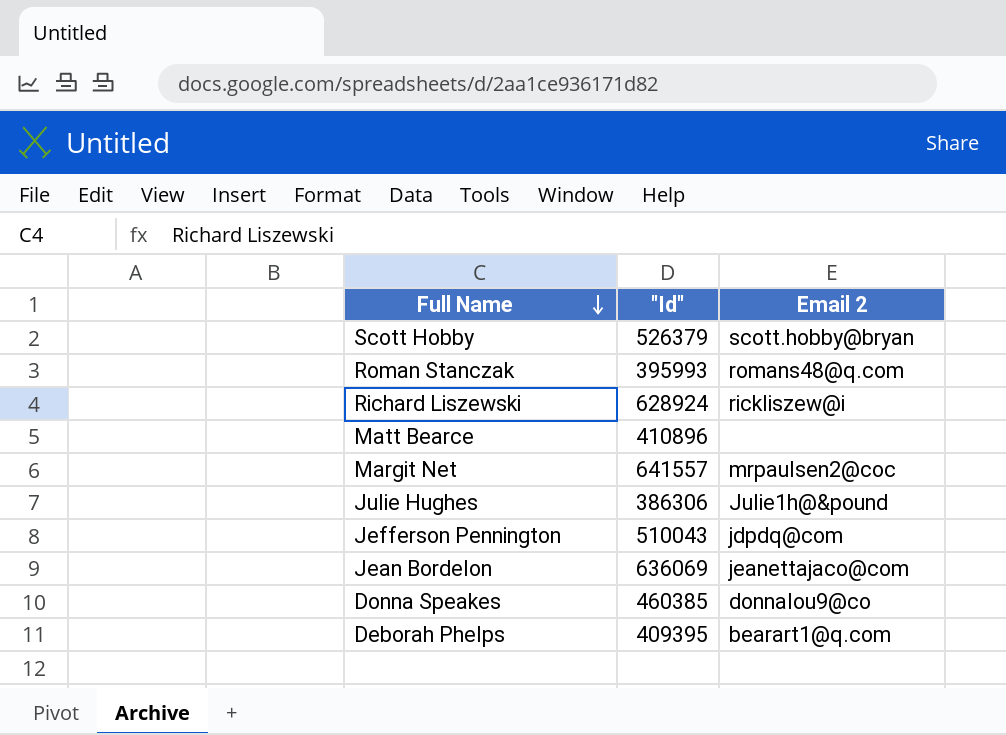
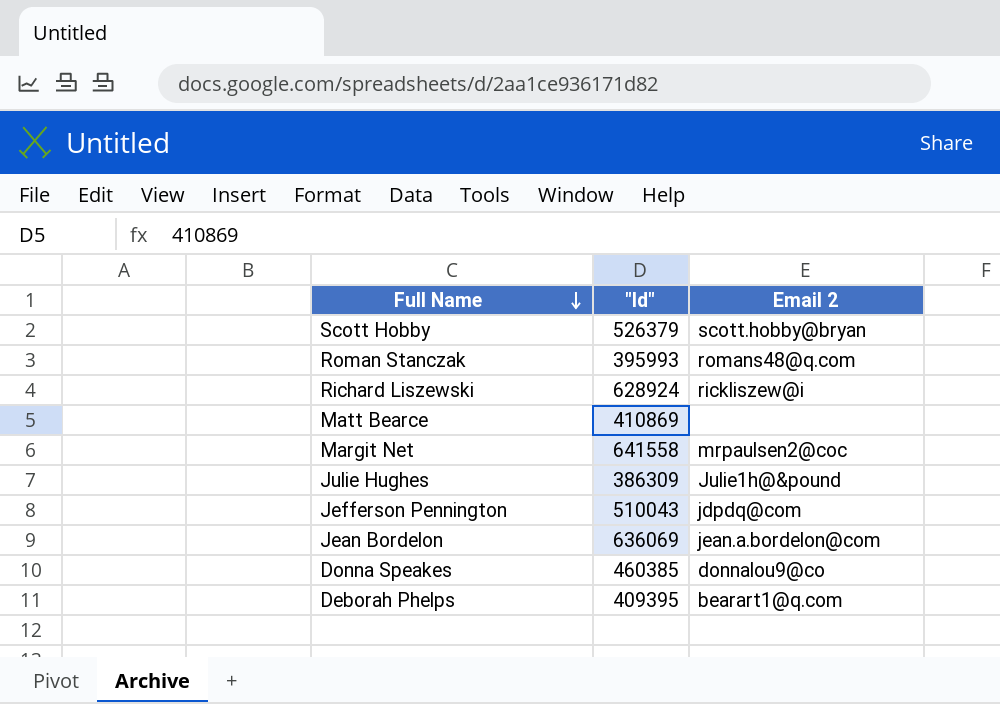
Matt Bearce | "Id": 410896 -> 410869
Margit Net | "Id": 641557 -> 641558
Julie Hughes | "Id": 386306 -> 386309
Jean Bordelon | Email 2: jeanettajaco@com -> jean.a.bordelon@com

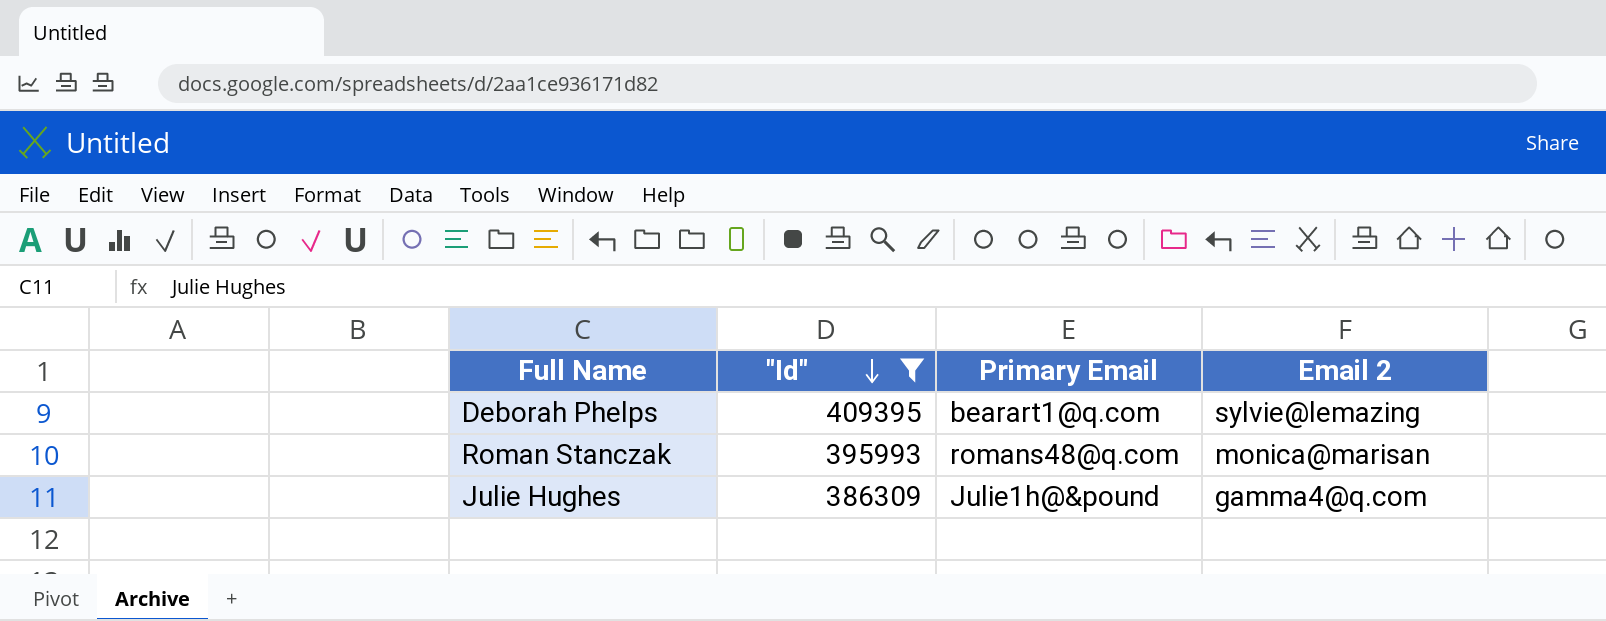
filter: none -> "Id" <= 409395
row order: Full Name descending -> "Id" descending
column Primary Email | position: none -> 3
Deborah Phelps | Email 2: bearart1@q.com -> sylvie@lemazing
Roman Stanczak | Email 2: romans48@q.com -> monica@marisan
Julie Hughes | Email 2: Julie1h@&pound -> gamma4@q.com

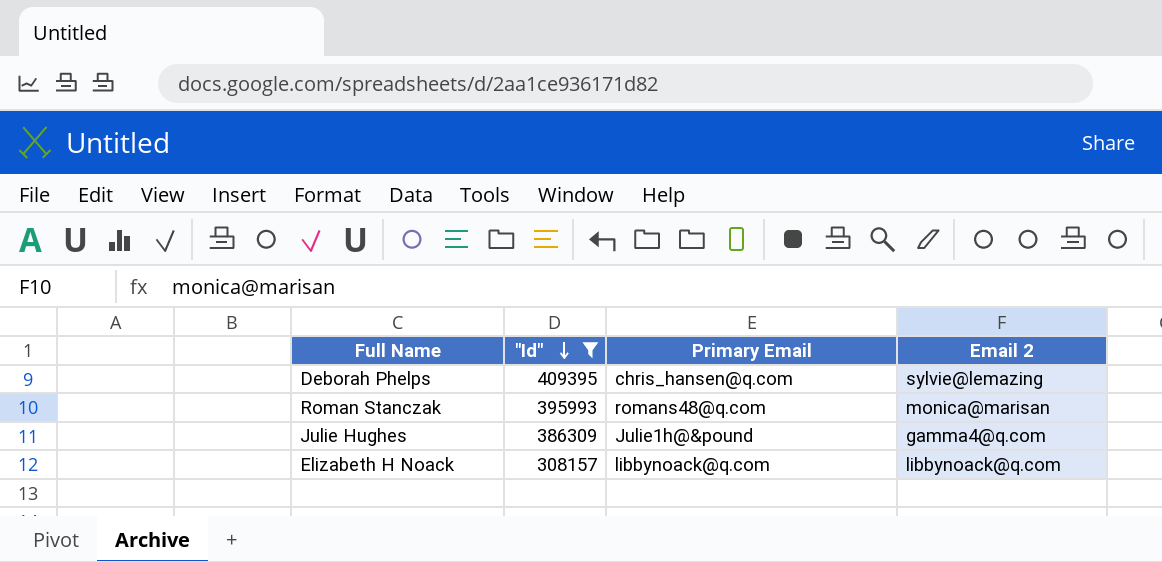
Deborah Phelps | Primary Email: bearart1@q.com -> chris_hansen@q.com
row Elizabeth H Noack: none -> 308157 | libbynoack@q.com | libbynoack@q.com

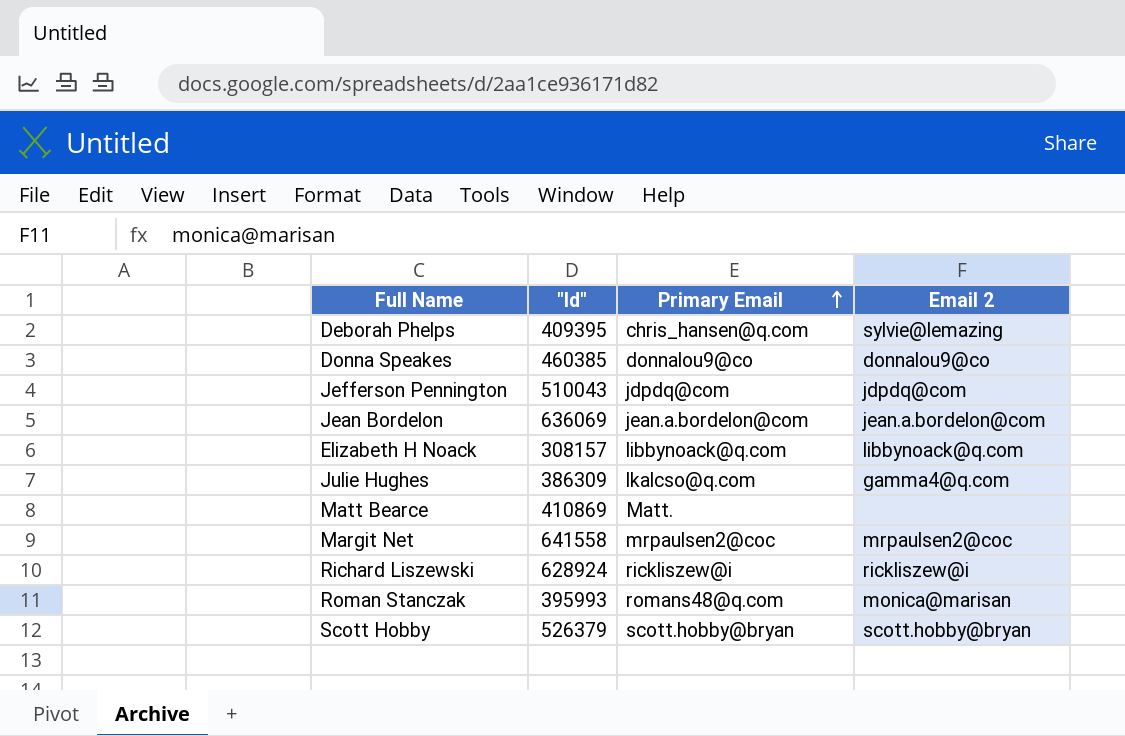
filter: "Id" <= 409395 -> none
row order: "Id" descending -> Primary Email ascending
Julie Hughes | Primary Email: Julie1h@&pound -> lkalcso@q.com

